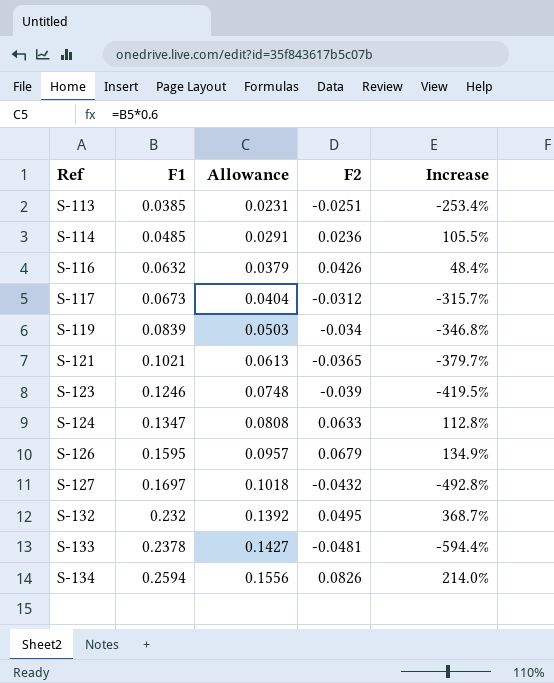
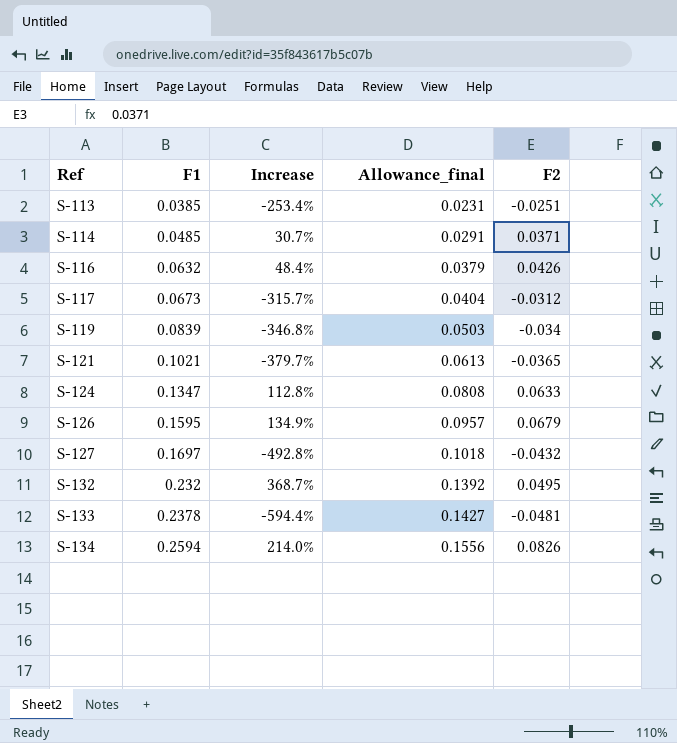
column Increase | position: 5 -> 3
column name: Allowance -> Allowance_final
row S-123: 0.1246 | 0.0748 | -0.039 | -419.5% -> none
S-114 | Increase: 105.5% -> 30.7%
S-114 | F2: 0.0236 -> 0.0371

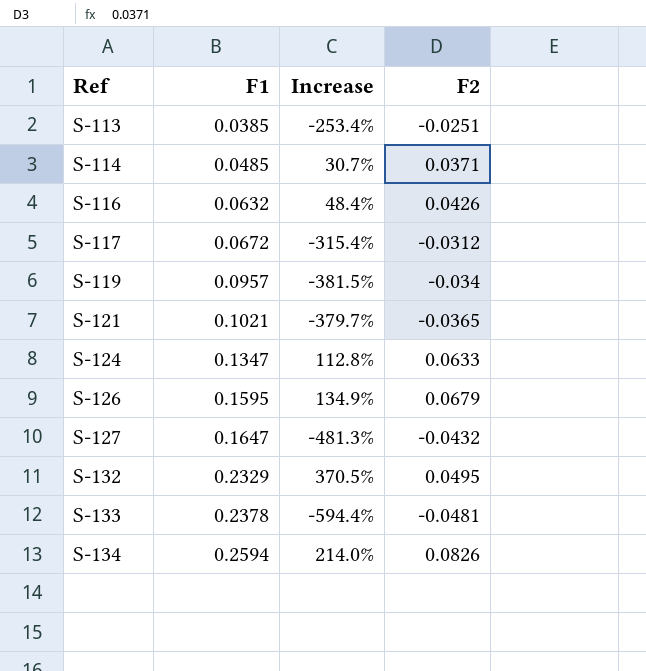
column Allowance_final | formula: [F1] * 0.6 -> none
S-117 | F1: 0.0673 -> 0.0672
S-117 | Increase: -315.7% -> -315.4%
S-119 | F1: 0.0839 -> 0.0957
S-119 | Increase: -346.8% -> -381.5%
S-127 | F1: 0.1697 -> 0.1647
S-127 | Increase: -492.8% -> -481.3%
S-132 | F1: 0.232 -> 0.2329
S-132 | Increase: 368.7% -> 370.5%

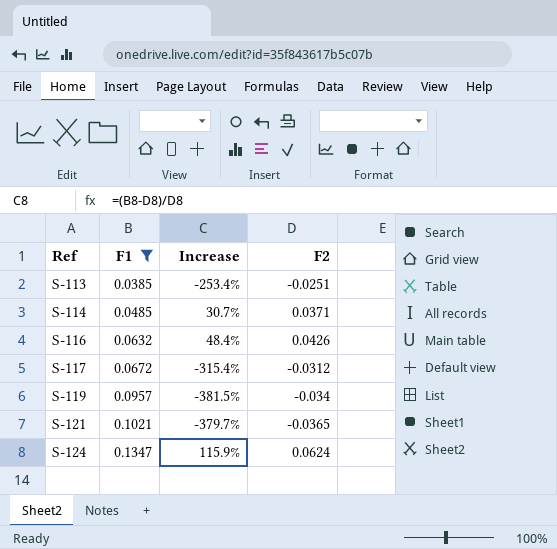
filter: none -> F1 <= 0.1347
S-124 | Increase: 112.8% -> 115.9%
S-124 | F2: 0.0633 -> 0.0624

